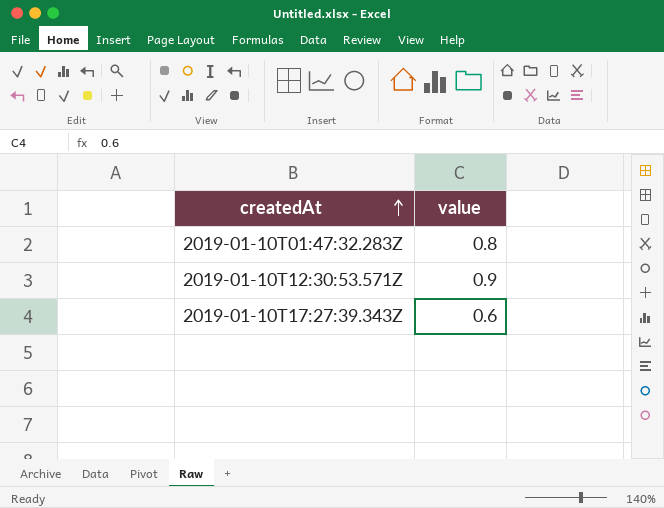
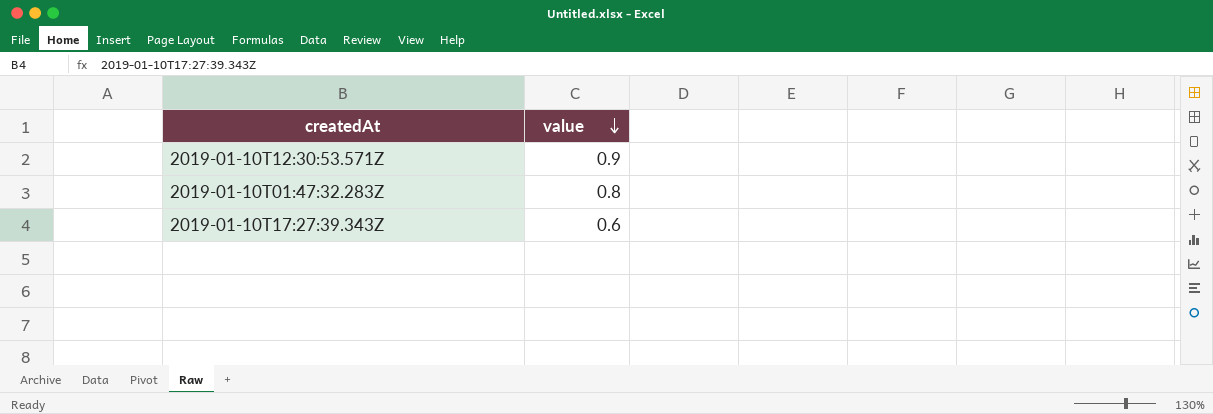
row order: createdAt ascending -> value descending

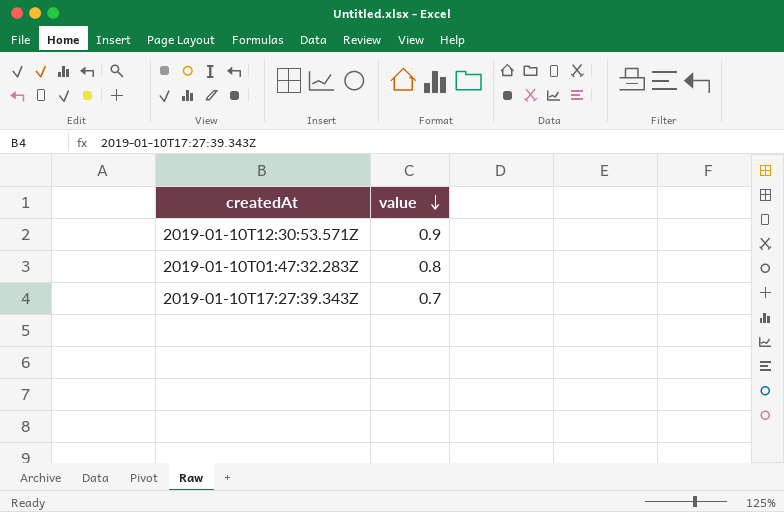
2019-01-10T17:27:39.343Z | value: 0.6 -> 0.7

